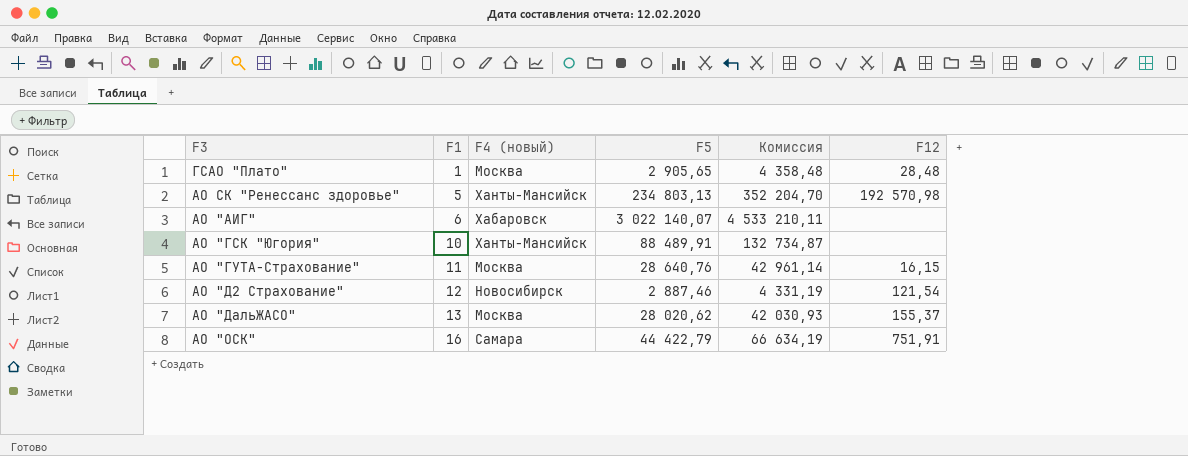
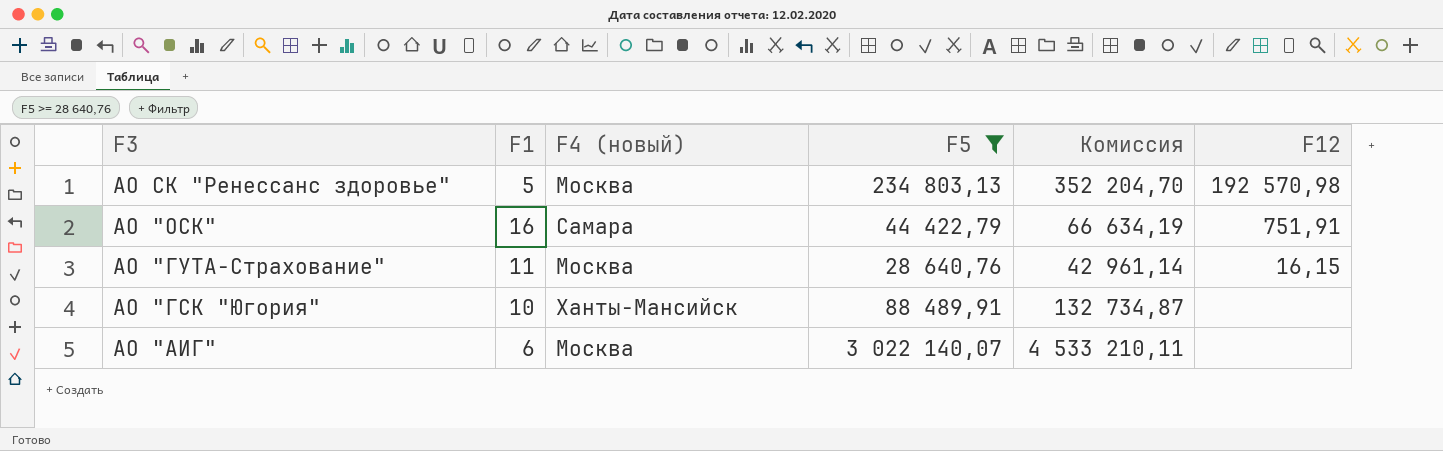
filter: none -> F5 >= 28 640,76
row order: F1 ascending -> F3 descending
АО СК "Ренессанс здоровье" | F4 (новый): Ханты-Мансийск -> Москва
АО "АИГ" | F4 (новый): Хабаровск -> Москва

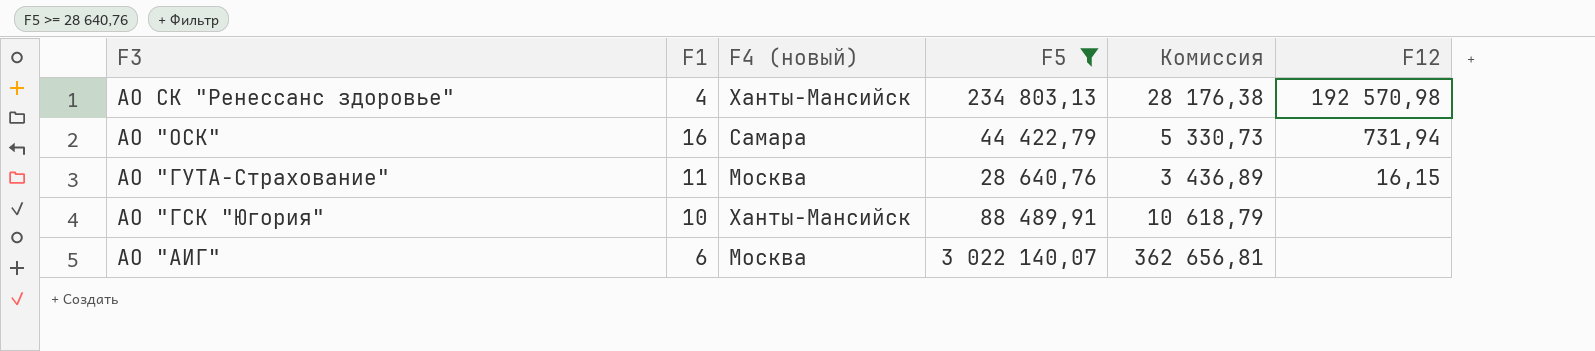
column Комиссия | formula: [F5] * 1,5 -> [F5] * 0,12
АО СК "Ренессанс здоровье" | F1: 5 -> 4
АО СК "Ренессанс здоровье" | F4 (новый): Москва -> Ханты-Мансийск
АО "ОСК" | F12: 751,91 -> 731,94

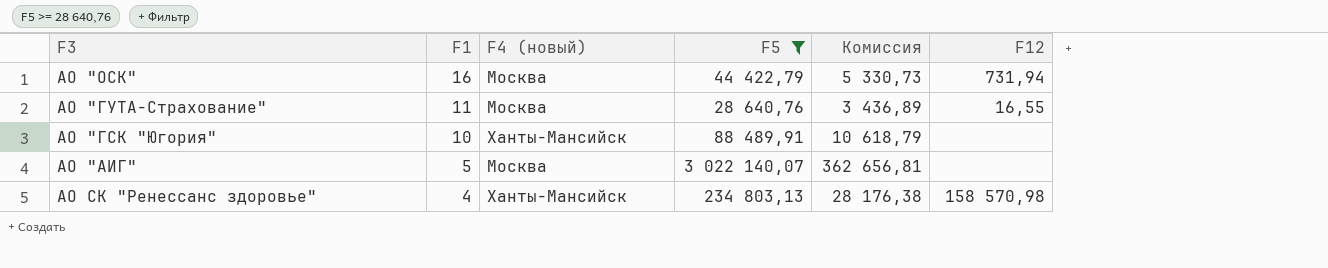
row order: F3 descending -> F1 descending
АО "ОСК" | F4 (новый): Самара -> Москва
АО "ГУТА-Страхование" | F12: 16,15 -> 16,55
АО "АИГ" | F1: 6 -> 5
АО СК "Ренессанс здоровье" | F12: 192 570,98 -> 158 570,98

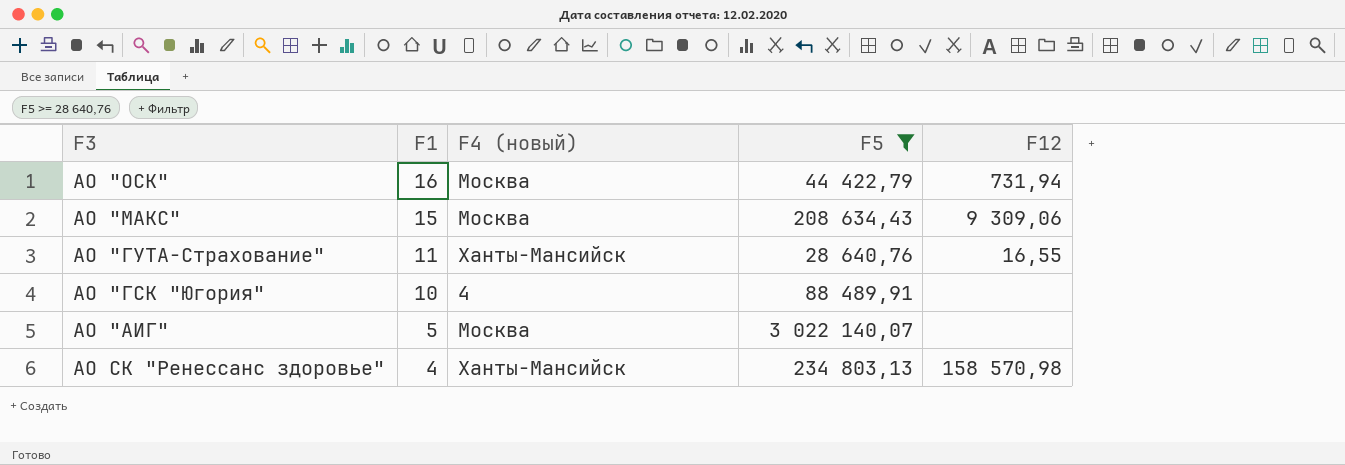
column Комиссия | formula: [F5] * 0,12 -> none
row АО "МАКС": none -> 15 | Москва | 208 634,43 | 9 309,06
АО "ГУТА-Страхование" | F4 (новый): Москва -> Ханты-Мансийск
АО "ГСК "Югория" | F4 (новый): Ханты-Мансийск -> 4

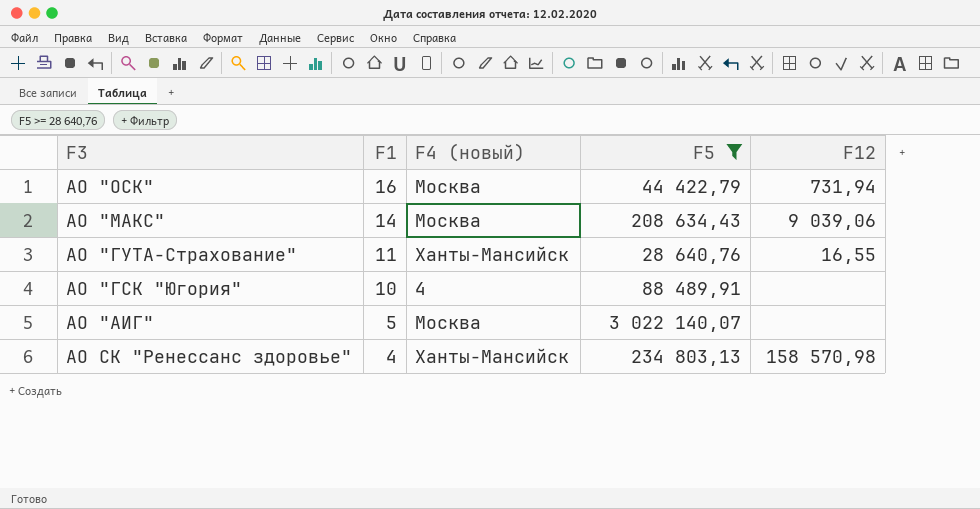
АО "МАКС" | F1: 15 -> 14
АО "МАКС" | F12: 9 309,06 -> 9 039,06

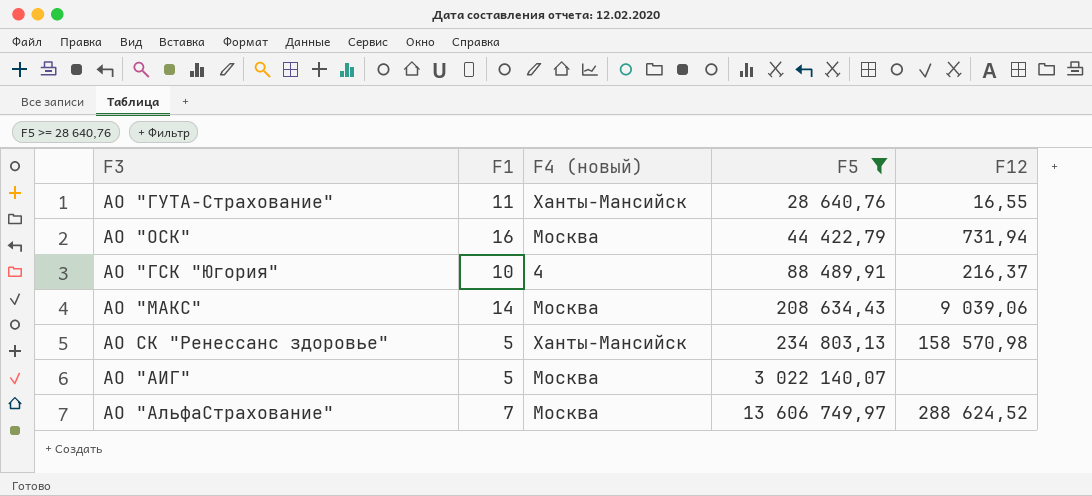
row order: F1 descending -> F5 ascending
АО "ГСК "Югория" | F12: none -> 216,37
АО СК "Ренессанс здоровье" | F1: 4 -> 5
row АО "АльфаСтрахование": none -> 7 | Москва | 13 606 749,97 | 288 624,52

